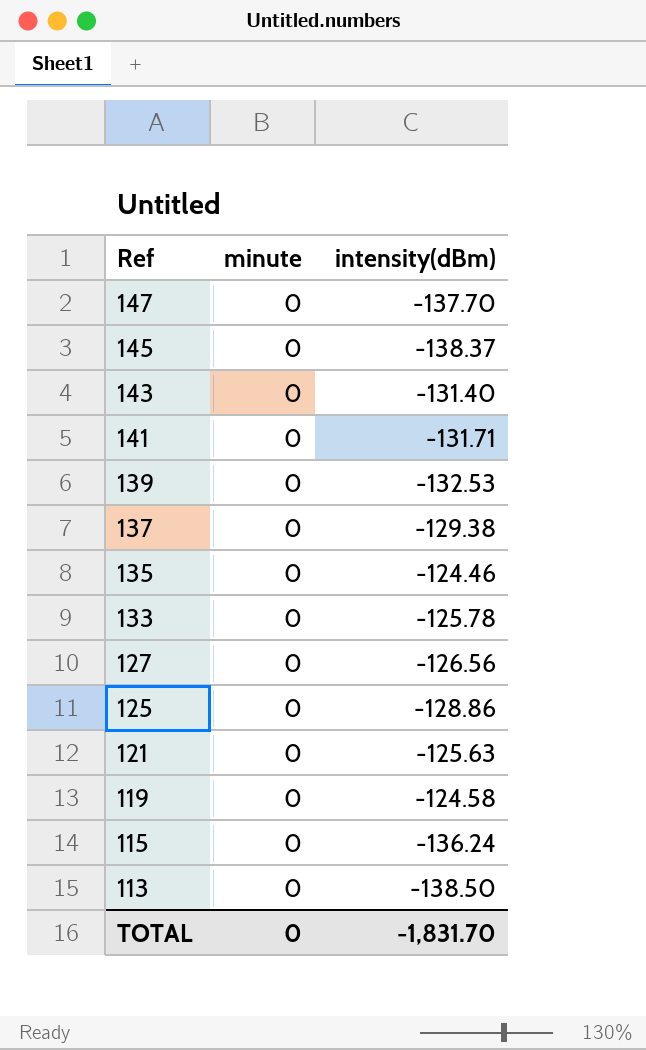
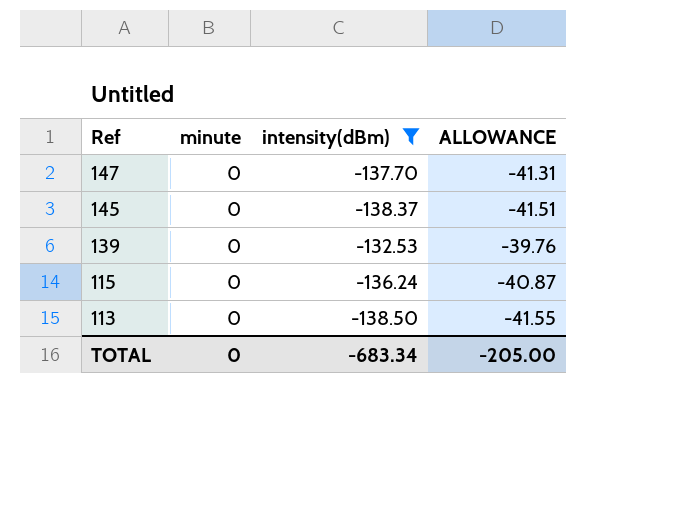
filter: none -> intensity(dBm) <= -132.53
column ALLOWANCE | formula: none -> [intensity(dBm)] * 0.3
TOTAL | intensity(dBm): -1,831.70 -> -683.34

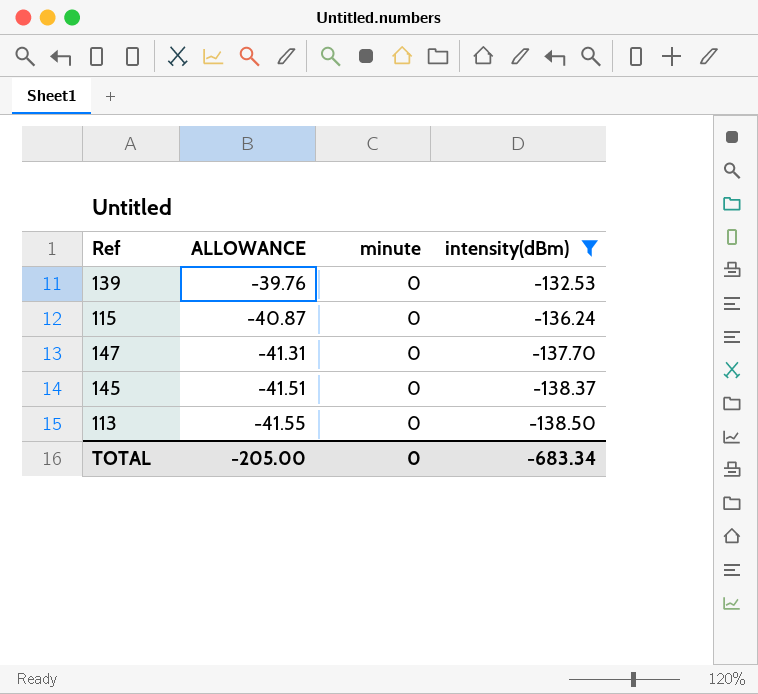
row order: Ref descending -> ALLOWANCE descending
column ALLOWANCE | position: 4 -> 2

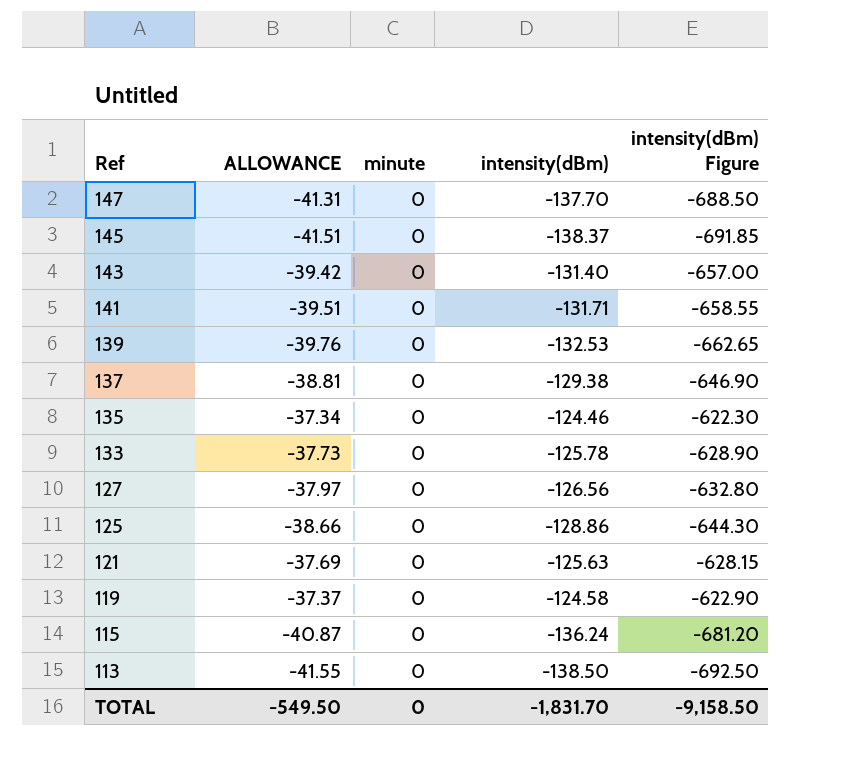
filter: intensity(dBm) <= -132.53 -> none
row order: ALLOWANCE descending -> Ref descending
column intensity(dBm) Figure | formula: none -> [intensity(dBm)] * 5
TOTAL | ALLOWANCE: -205.00 -> -549.50
TOTAL | intensity(dBm): -683.34 -> -1,831.70

